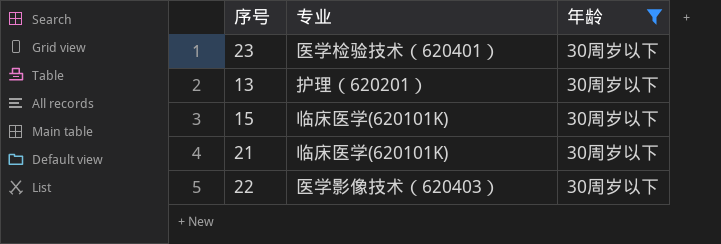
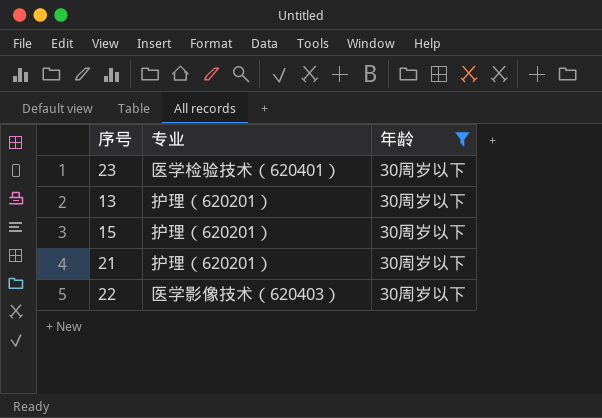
15 | 专业: 临床医学(620101K) -> 护理（620201）
21 | 专业: 临床医学(620101K) -> 护理（620201）

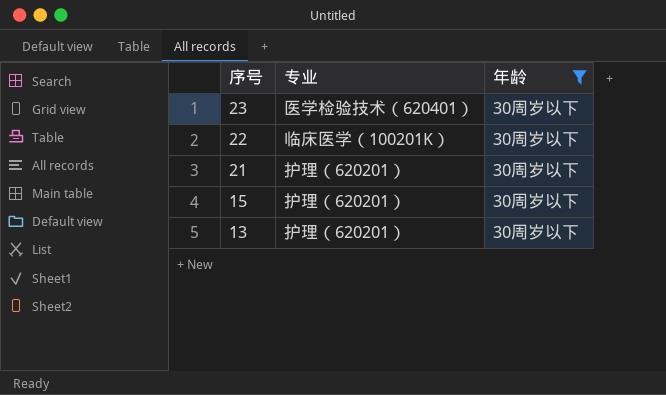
row order: none -> 序号 descending
22 | 专业: 医学影像技术（620403） -> 临床医学（100201K）

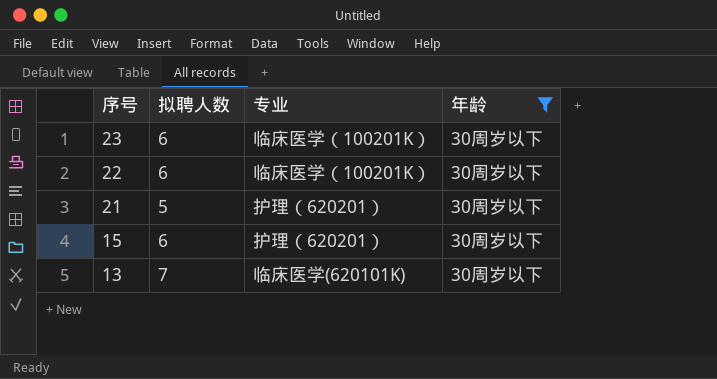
column 拟聘人数 | position: none -> 2
23 | 专业: 医学检验技术（620401） -> 临床医学（100201K）
13 | 专业: 护理（620201） -> 临床医学(620101K)

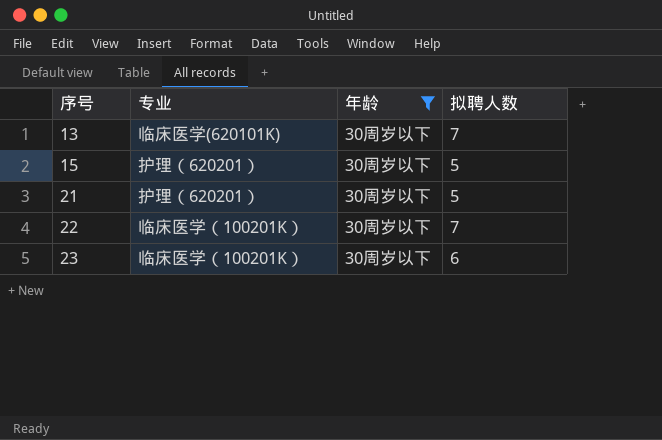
row order: 序号 descending -> 序号 ascending
column 拟聘人数 | position: 2 -> 4
15 | 拟聘人数: 6 -> 5
22 | 拟聘人数: 6 -> 7

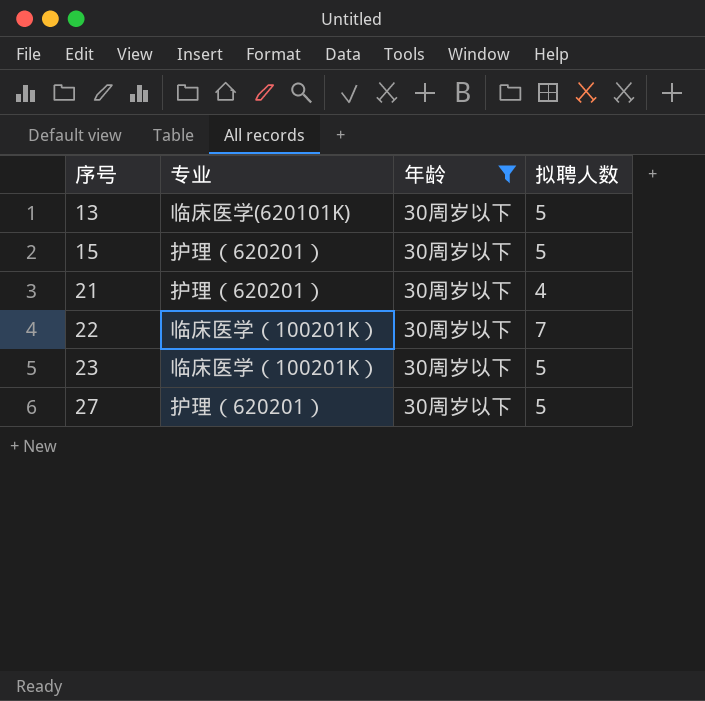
13 | 拟聘人数: 7 -> 5
21 | 拟聘人数: 5 -> 4
23 | 拟聘人数: 6 -> 5
row 27: none -> 护理（620201） | 30周岁以下 | 5

